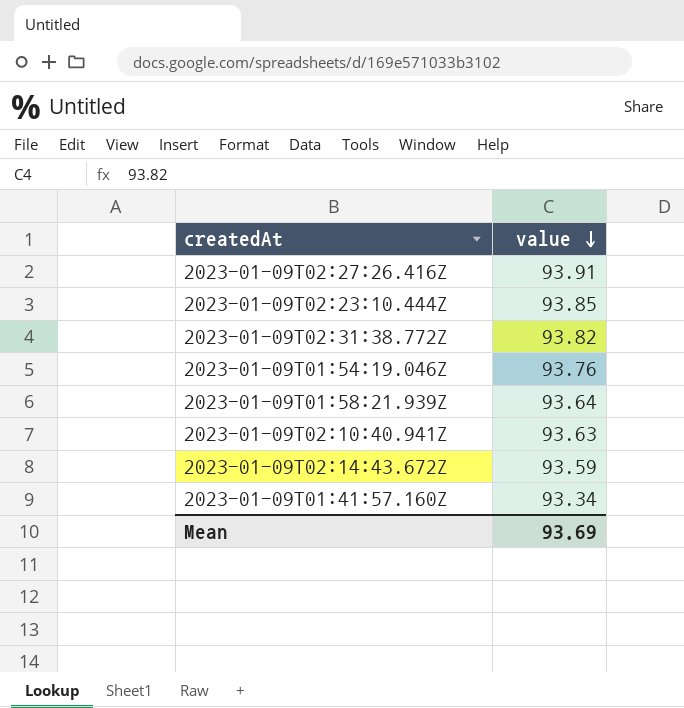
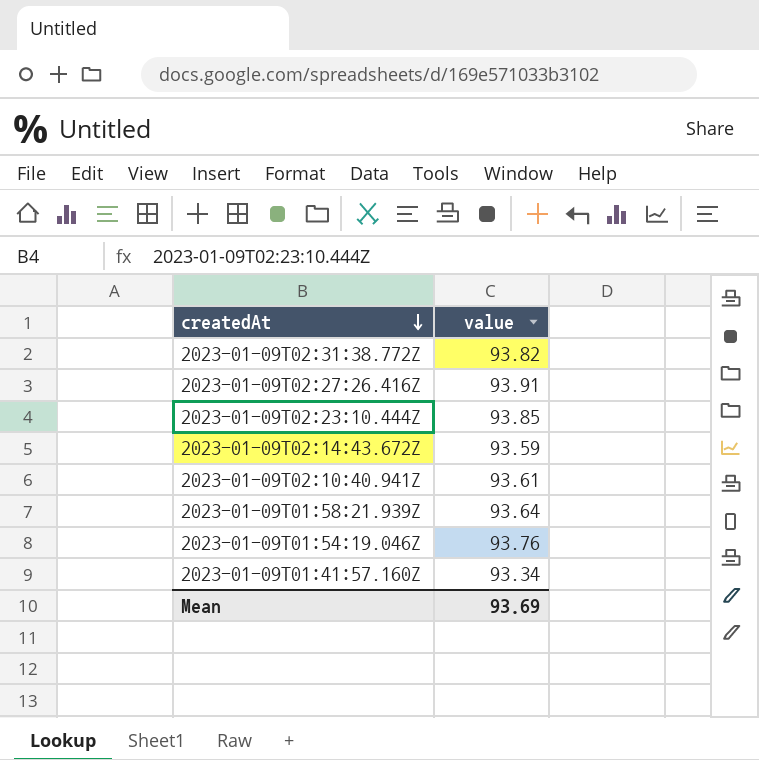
row order: value descending -> createdAt descending
2023-01-09T02:10:40.941Z | value: 93.63 -> 93.61

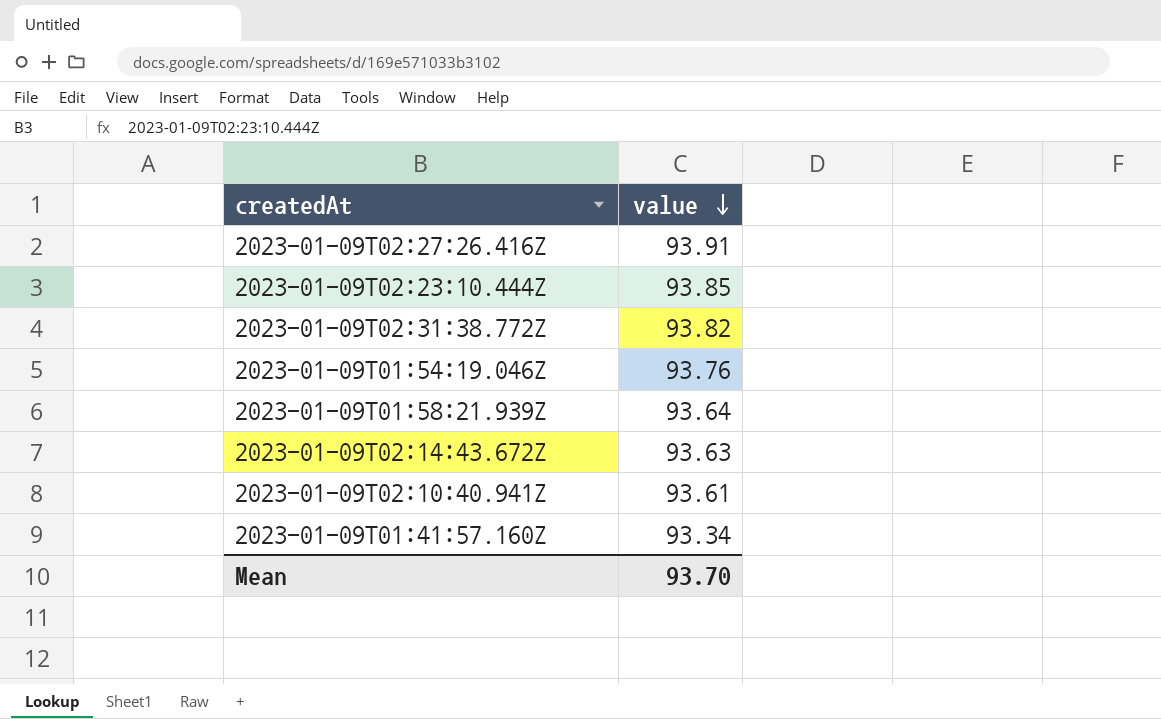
row order: createdAt descending -> value descending
2023-01-09T02:14:43.672Z | value: 93.59 -> 93.63
Mean | value: 93.69 -> 93.70

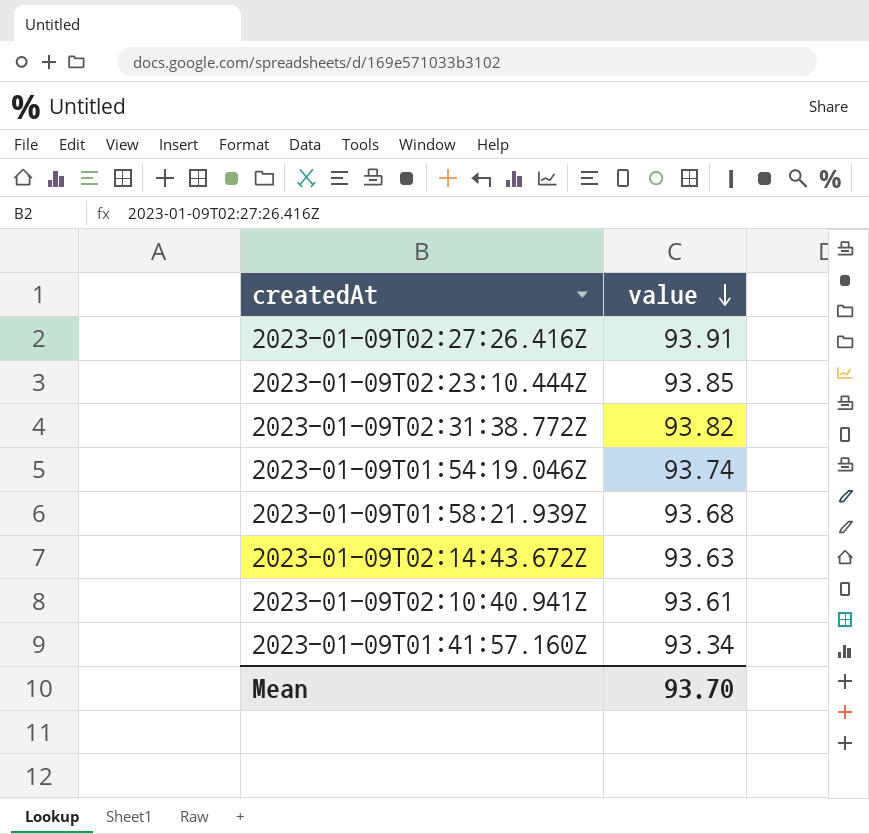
2023-01-09T01:54:19.046Z | value: 93.76 -> 93.74
2023-01-09T01:58:21.939Z | value: 93.64 -> 93.68

